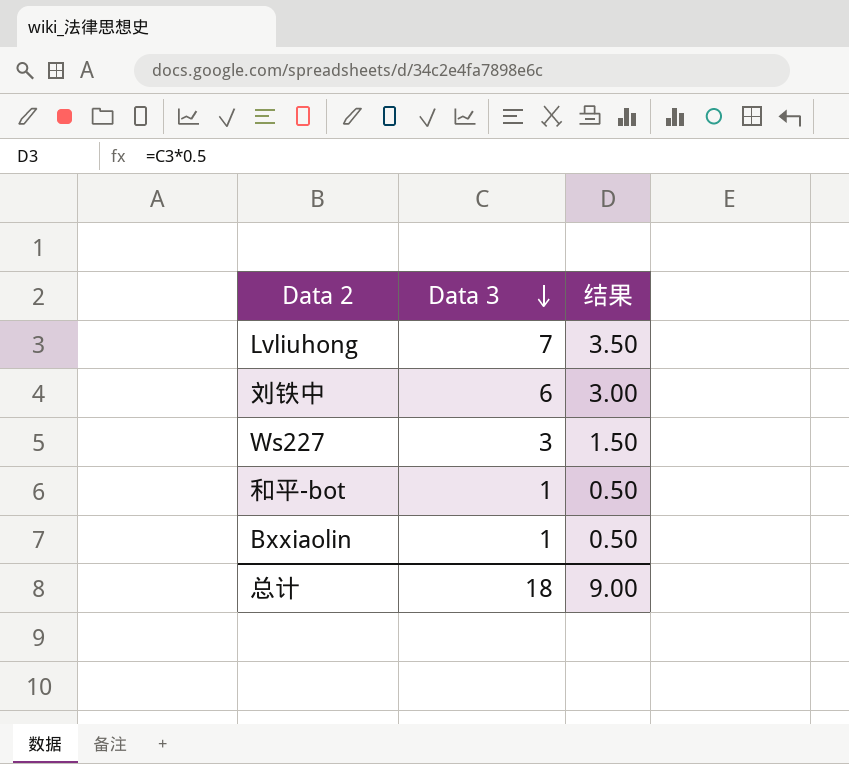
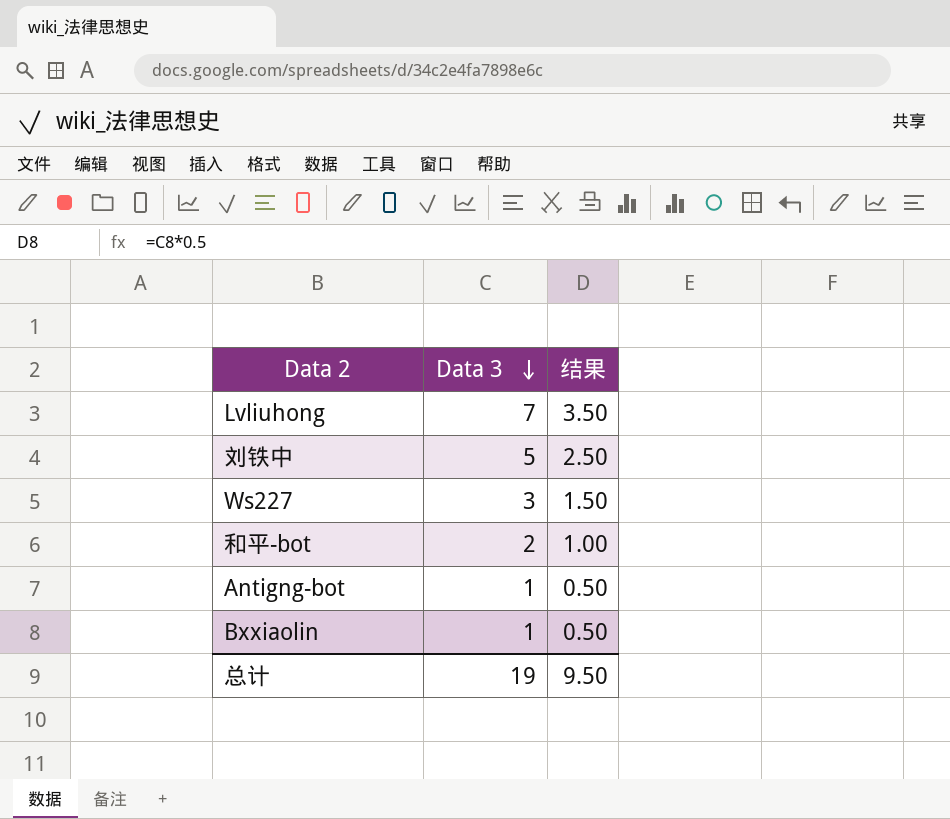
刘铁中 | Data 3: 6 -> 5
刘铁中 | 结果: 3.00 -> 2.50
和平-bot | Data 3: 1 -> 2
和平-bot | 结果: 0.50 -> 1.00
row Antigng-bot: none -> 1 | 0.50
总计 | Data 3: 18 -> 19
总计 | 结果: 9.00 -> 9.50

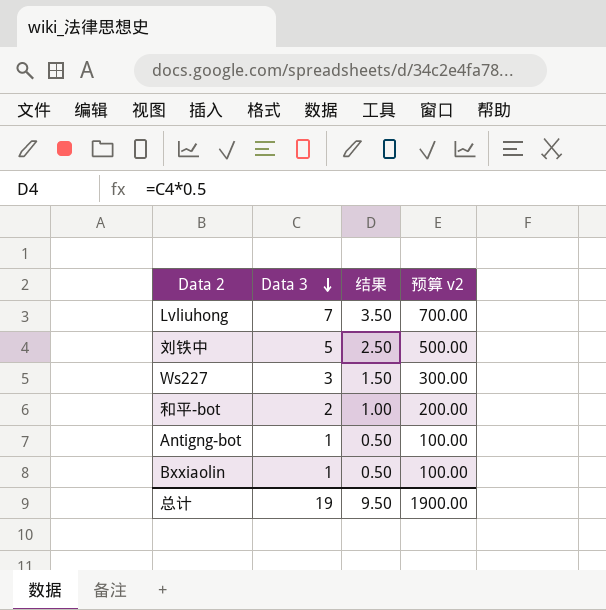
column 预算 v2 | formula: none -> [Data 3] * 100

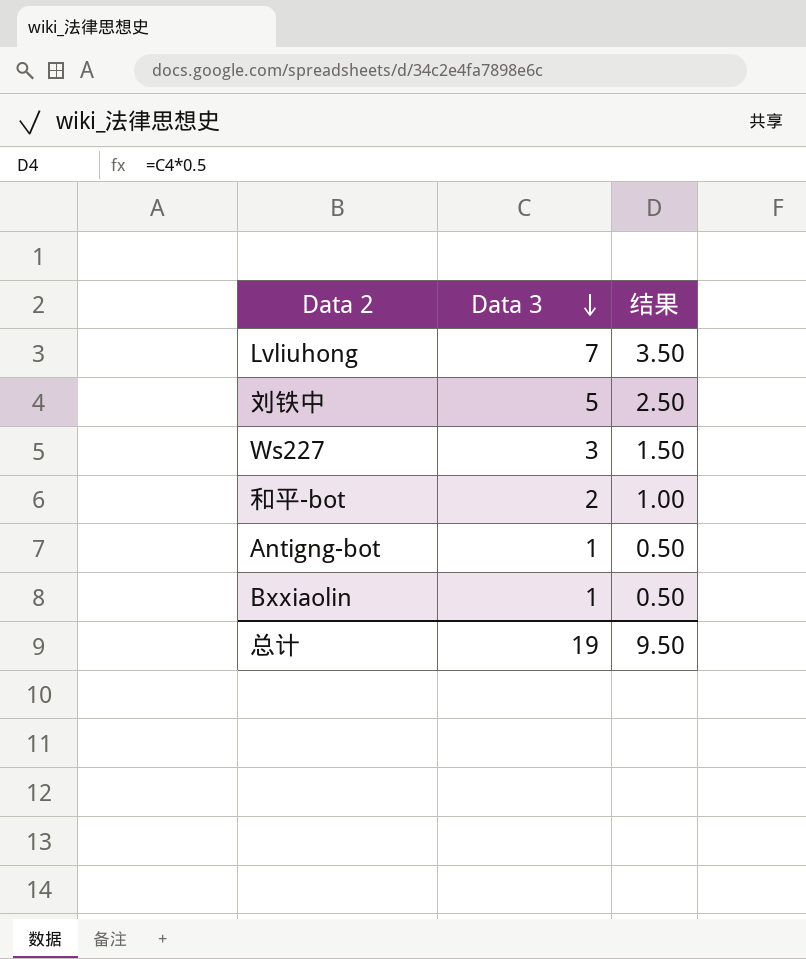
column 预算 v2 | formula: [Data 3] * 100 -> none

